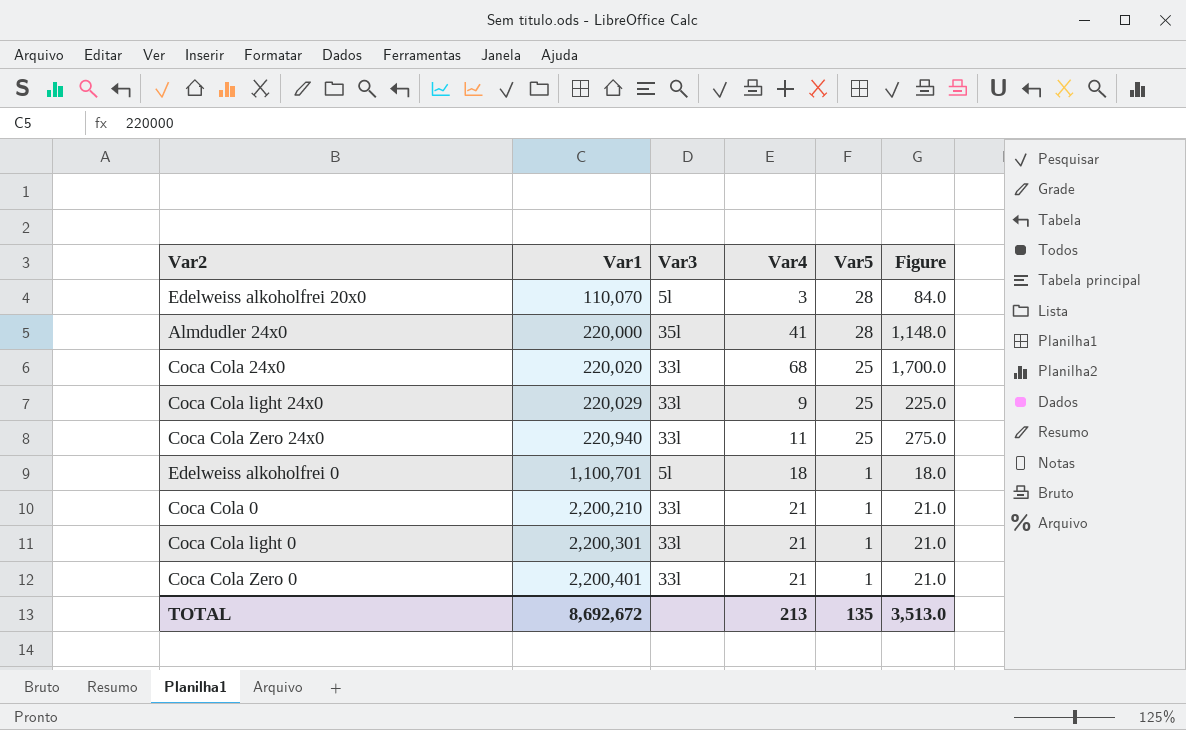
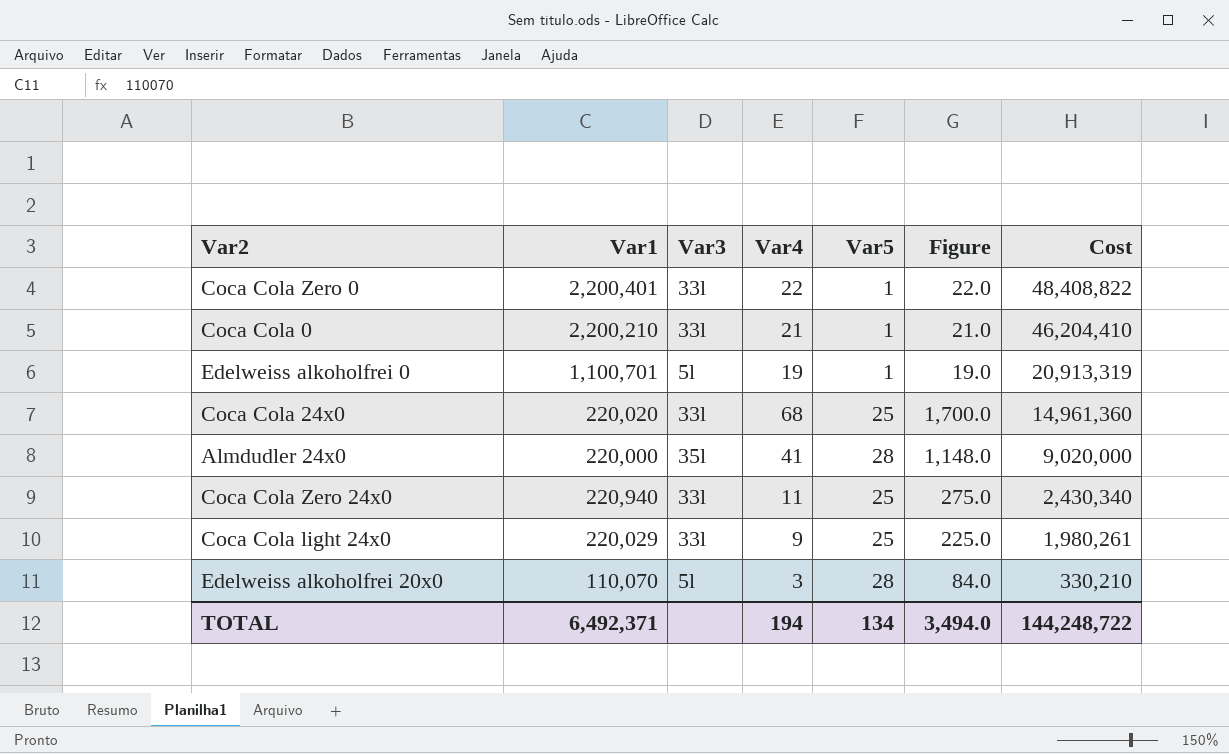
row order: Var1 ascending -> Cost descending
column Cost | formula: none -> [Var1] * [Var4]
row Coca Cola light 0: 2,200,301 | 33l | 21 | 1 | 21.0 -> none
Coca Cola Zero 0 | Var4: 21 -> 22
Coca Cola Zero 0 | Figure: 21.0 -> 22.0
Edelweiss alkoholfrei 0 | Var4: 18 -> 19
Edelweiss alkoholfrei 0 | Figure: 18.0 -> 19.0
TOTAL | Var1: 8,692,672 -> 6,492,371
TOTAL | Var4: 213 -> 194
TOTAL | Var5: 135 -> 134
TOTAL | Figure: 3,513.0 -> 3,494.0

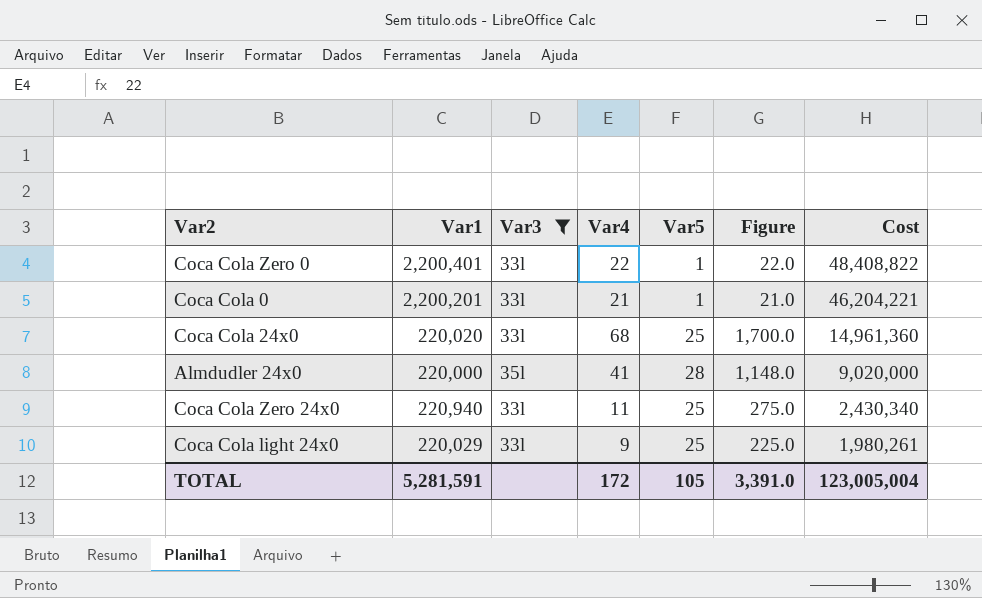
filter: none -> Var3 != 5l
Coca Cola 0 | Var1: 2,200,210 -> 2,200,201
Coca Cola 0 | Cost: 46,204,410 -> 46,204,221
TOTAL | Var1: 6,492,371 -> 5,281,591
TOTAL | Var4: 194 -> 172
TOTAL | Var5: 134 -> 105
TOTAL | Figure: 3,494.0 -> 3,391.0
TOTAL | Cost: 144,248,722 -> 123,005,004

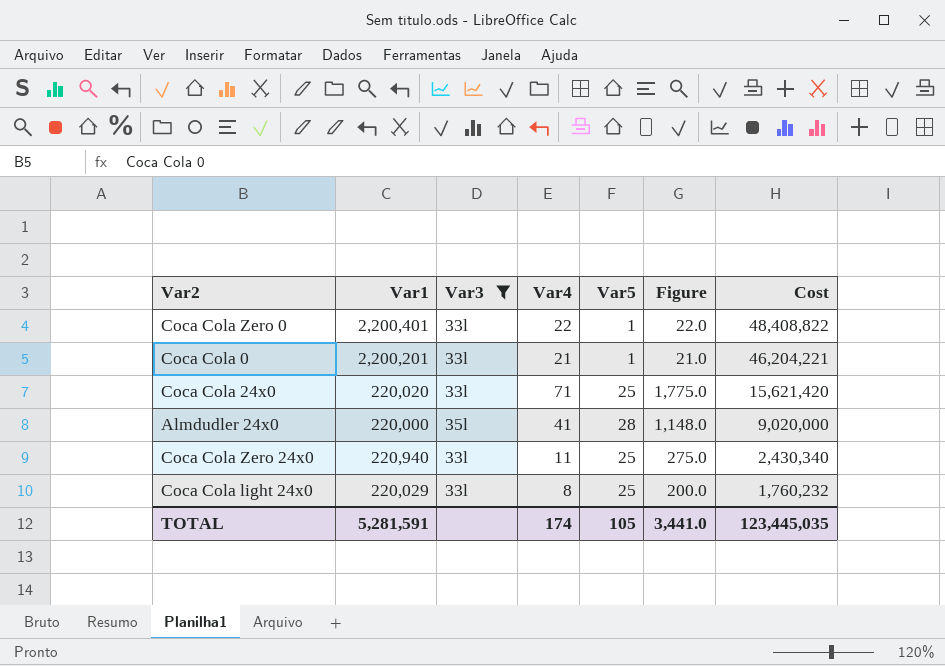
Coca Cola 24x0 | Var4: 68 -> 71
Coca Cola 24x0 | Figure: 1,700.0 -> 1,775.0
Coca Cola 24x0 | Cost: 14,961,360 -> 15,621,420
Coca Cola light 24x0 | Var4: 9 -> 8
Coca Cola light 24x0 | Figure: 225.0 -> 200.0
Coca Cola light 24x0 | Cost: 1,980,261 -> 1,760,232
TOTAL | Var4: 172 -> 174
TOTAL | Figure: 3,391.0 -> 3,441.0
TOTAL | Cost: 123,005,004 -> 123,445,035

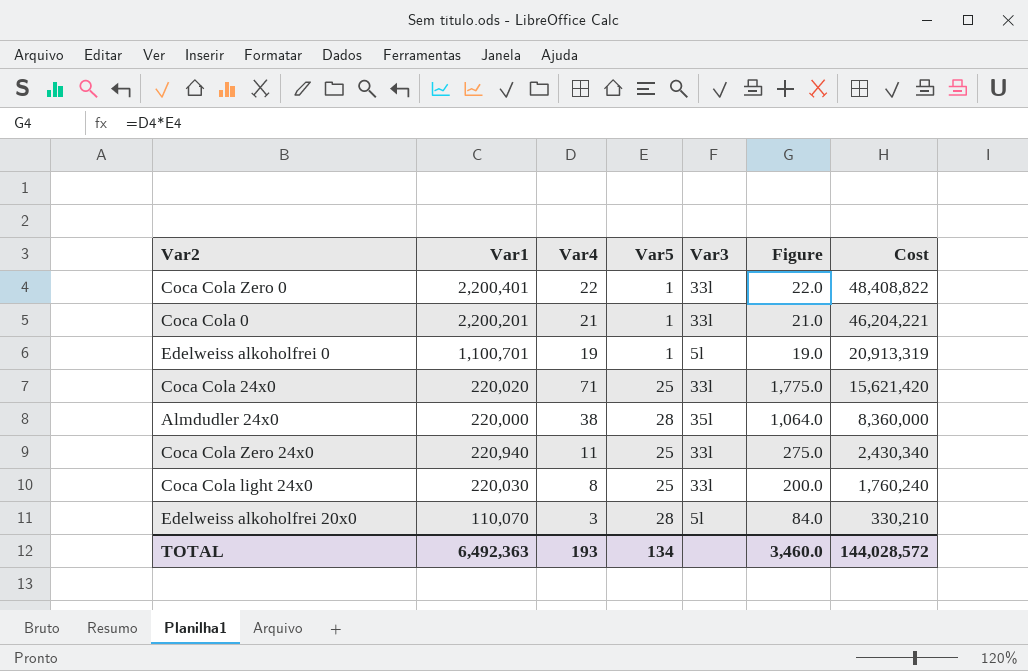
filter: Var3 != 5l -> none
column Var3 | position: 3 -> 5
Almdudler 24x0 | Var4: 41 -> 38
Almdudler 24x0 | Figure: 1,148.0 -> 1,064.0
Almdudler 24x0 | Cost: 9,020,000 -> 8,360,000
Coca Cola light 24x0 | Var1: 220,029 -> 220,030
Coca Cola light 24x0 | Cost: 1,760,232 -> 1,760,240
TOTAL | Var1: 5,281,591 -> 6,492,363
TOTAL | Var4: 174 -> 193
TOTAL | Var5: 105 -> 134
TOTAL | Figure: 3,441.0 -> 3,460.0
TOTAL | Cost: 123,445,035 -> 144,028,572

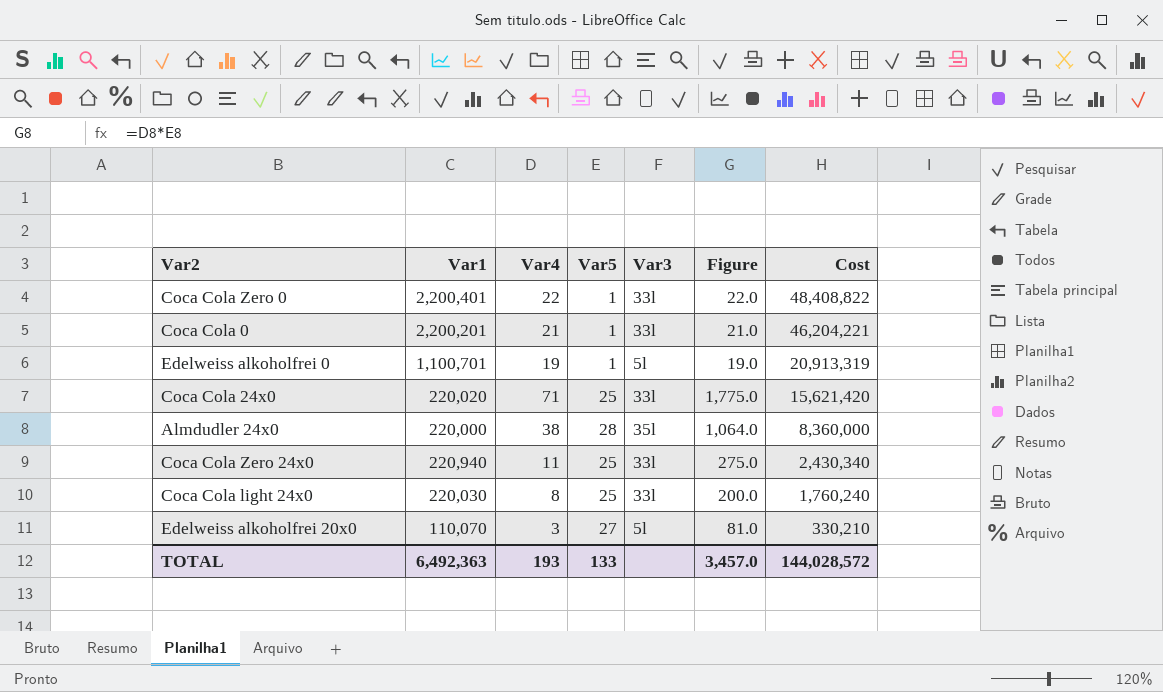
Edelweiss alkoholfrei 20x0 | Var5: 28 -> 27
Edelweiss alkoholfrei 20x0 | Figure: 84.0 -> 81.0
TOTAL | Var5: 134 -> 133
TOTAL | Figure: 3,460.0 -> 3,457.0

